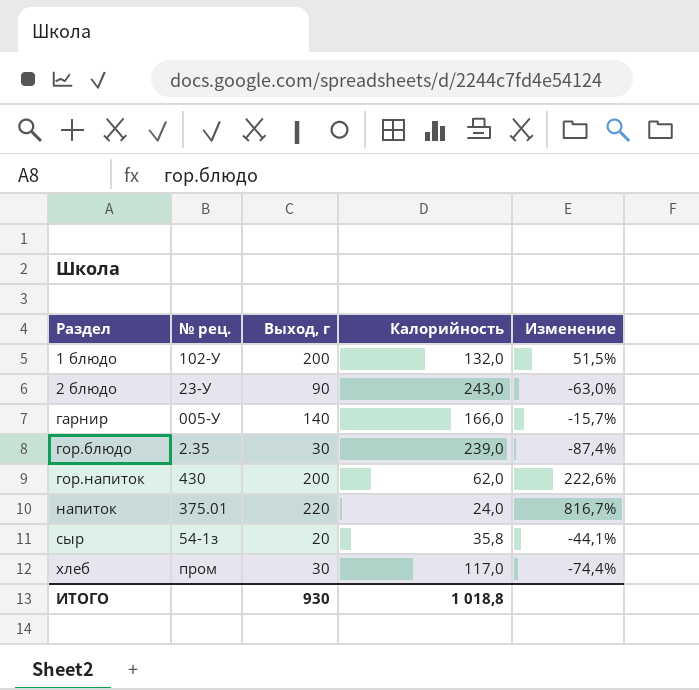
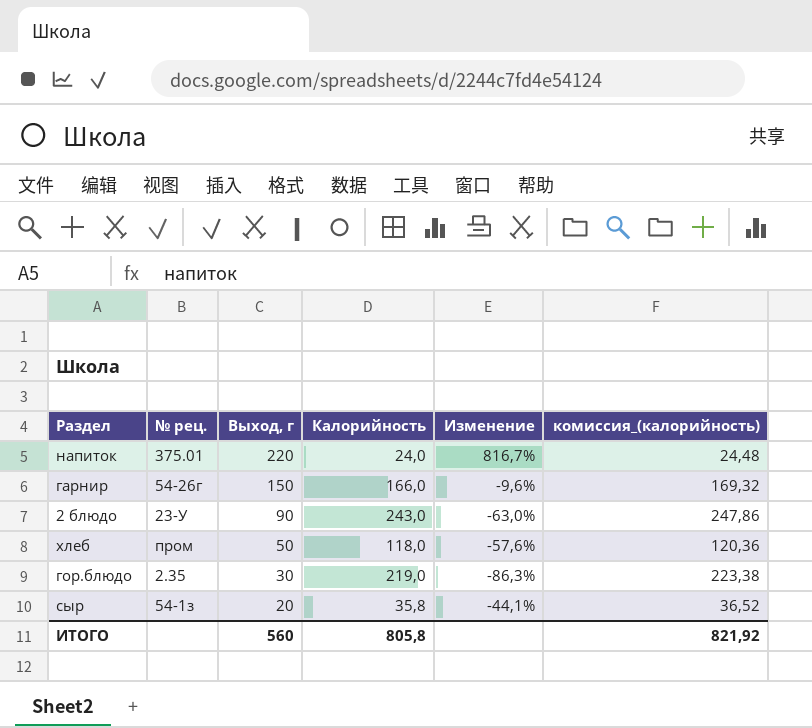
row order: Раздел ascending -> Выход, г descending
column комиссия_(калорийность) | formula: none -> [Калорийность] * 1,02
row 1 блюдо: 102-У | 200 | 132,0 | 51,5% -> none
row гор.напиток: 430 | 200 | 62,0 | 222,6% -> none
гарнир | № рец.: 005-У -> 54-26г
гарнир | Выход, г: 140 -> 150
гарнир | Изменение: -15,7% -> -9,6%
хлеб | Выход, г: 30 -> 50
хлеб | Калорийность: 117,0 -> 118,0
хлеб | Изменение: -74,4% -> -57,6%
гор.блюдо | Калорийность: 239,0 -> 219,0
гор.блюдо | Изменение: -87,4% -> -86,3%
ИТОГО | Выход, г: 930 -> 560
ИТОГО | Калорийность: 1 018,8 -> 805,8

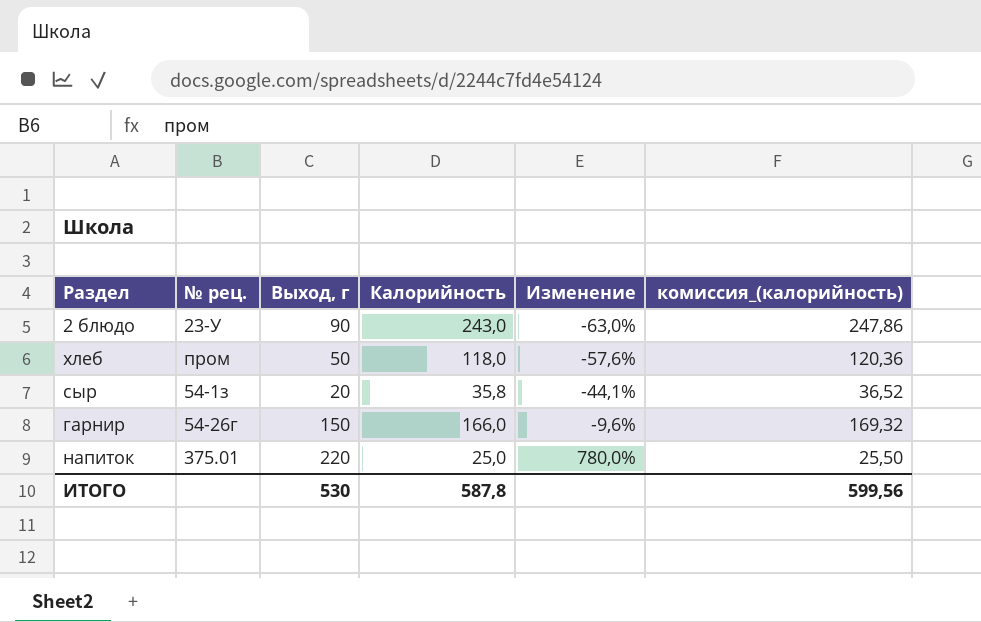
row order: Выход, г descending -> Изменение ascending
row гор.блюдо: 2.35 | 30 | 219,0 | -86,3% | 223,38 -> none
напиток | Калорийность: 24,0 -> 25,0
напиток | Изменение: 816,7% -> 780,0%
напиток | комиссия_(калорийность): 24,48 -> 25,50
ИТОГО | Выход, г: 560 -> 530
ИТОГО | Калорийность: 805,8 -> 587,8
ИТОГО | комиссия_(калорийность): 821,92 -> 599,56

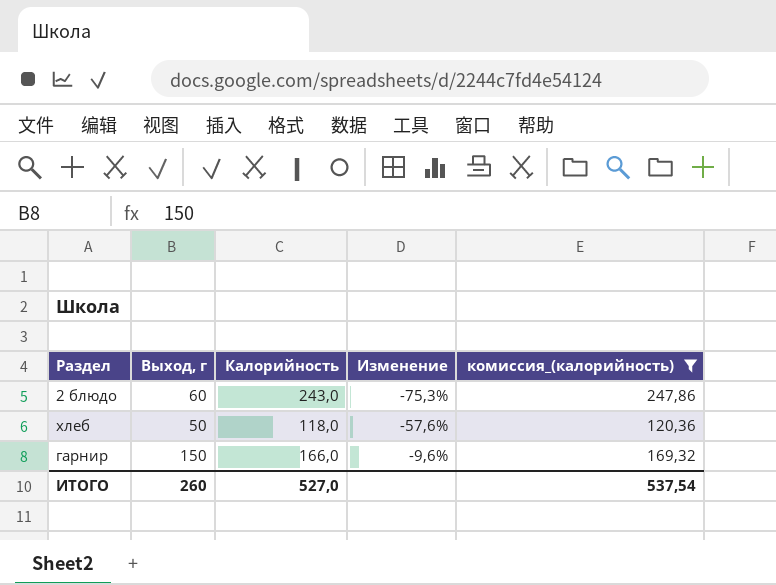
filter: none -> комиссия_(калорийность) >= 120,36
column № рец. | position: 2 -> none
2 блюдо | Выход, г: 90 -> 60
2 блюдо | Изменение: -63,0% -> -75,3%
ИТОГО | Выход, г: 530 -> 260
ИТОГО | Калорийность: 587,8 -> 527,0
ИТОГО | комиссия_(калорийность): 599,56 -> 537,54

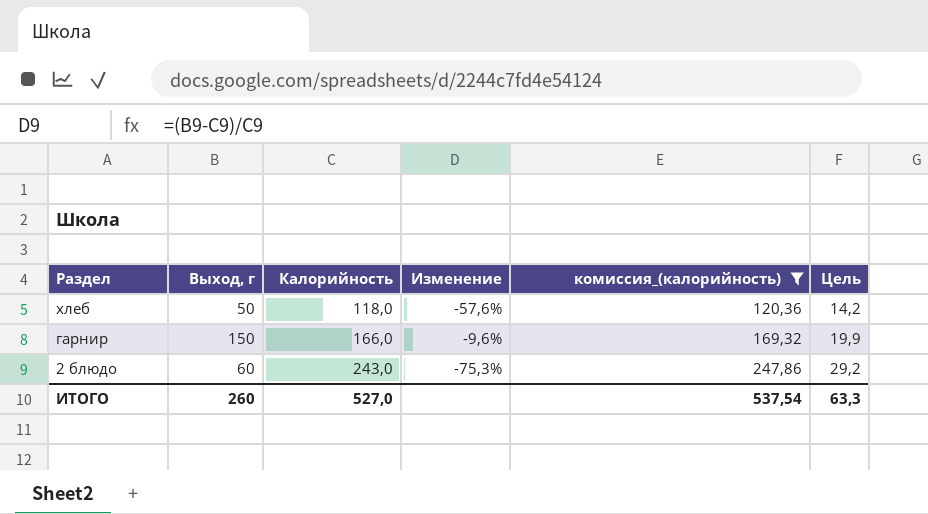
row order: Изменение ascending -> Раздел descending
column Цель | formula: none -> [Калорийность] * 0,12

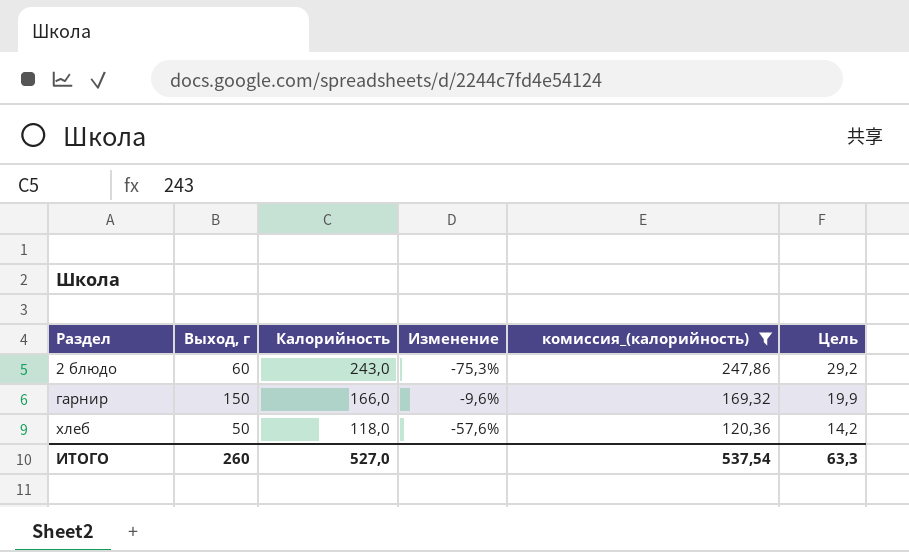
row order: Раздел descending -> Раздел ascending

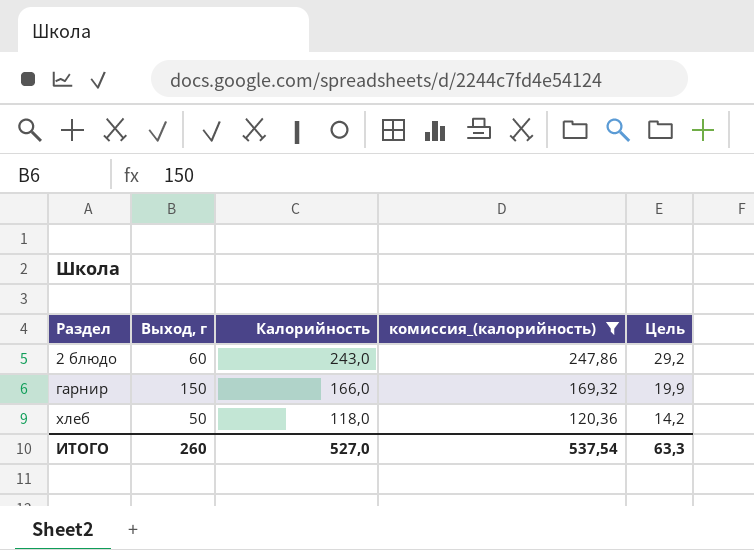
column Изменение | formula: ([Выход, г] - [Калорийность]) / [Калорийность] -> none

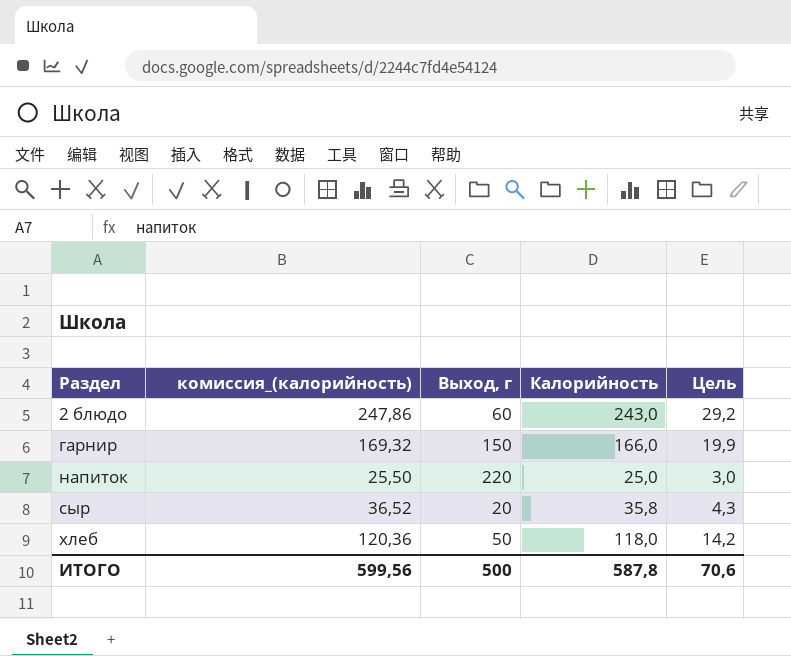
filter: комиссия_(калорийность) >= 120,36 -> none
column комиссия_(калорийность) | position: 4 -> 2
ИТОГО | комиссия_(калорийность): 537,54 -> 599,56
ИТОГО | Выход, г: 260 -> 500
ИТОГО | Калорийность: 527,0 -> 587,8
ИТОГО | Цель: 63,3 -> 70,6

